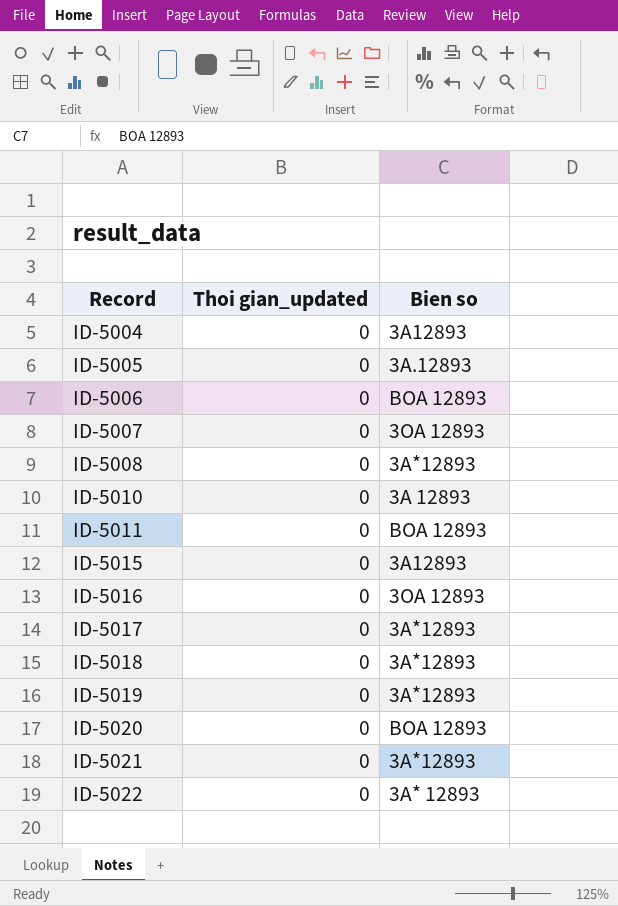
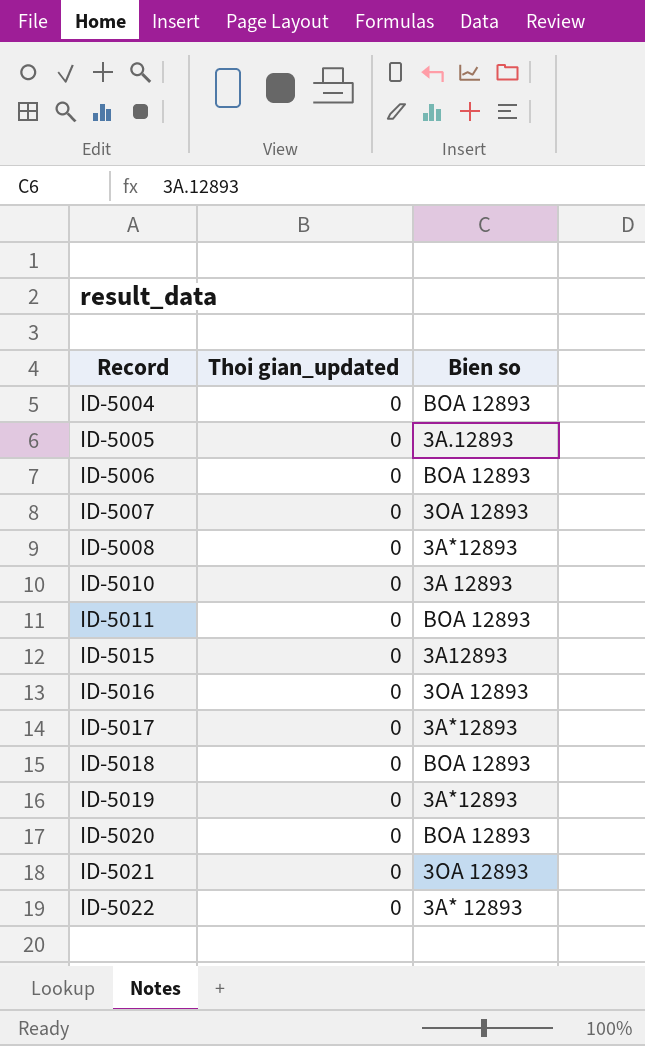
ID-5004 | Bien so: 3A12893 -> BOA 12893
ID-5018 | Bien so: 3A*12893 -> BOA 12893
ID-5021 | Bien so: 3A*12893 -> 3OA 12893

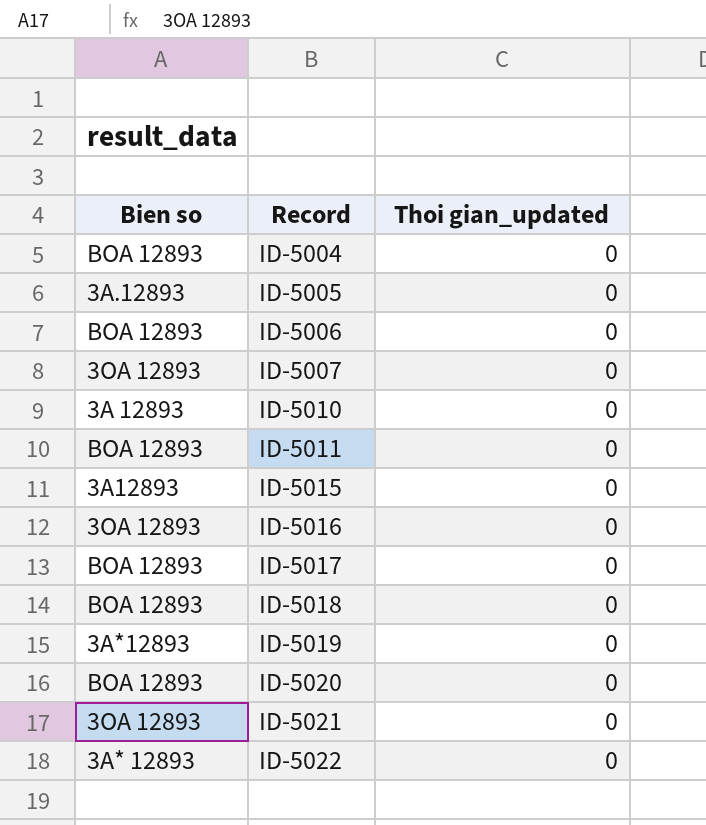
column Bien so | position: 3 -> 1
row ID-5008: 0 | 3A*12893 -> none
ID-5017 | Bien so: 3A*12893 -> BOA 12893

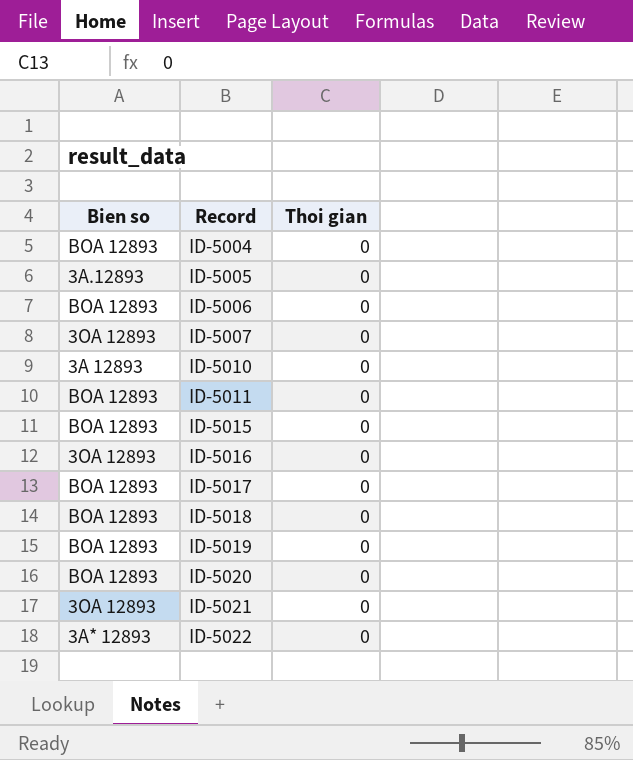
column name: Thoi gian_updated -> Thoi gian
ID-5015 | Bien so: 3A12893 -> BOA 12893
ID-5019 | Bien so: 3A*12893 -> BOA 12893

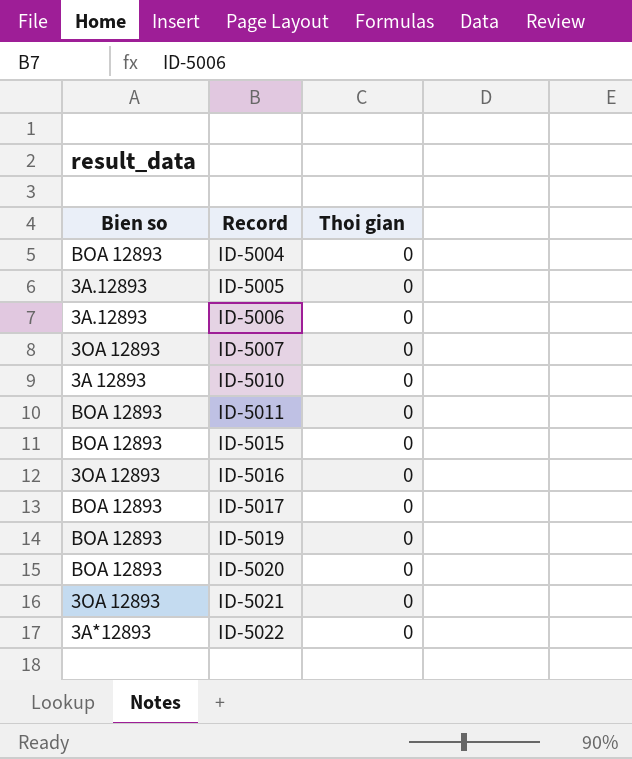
row ID-5018: BOA 12893 | 0 -> none
ID-5006 | Bien so: BOA 12893 -> 3A.12893
ID-5022 | Bien so: 3A* 12893 -> 3A*12893

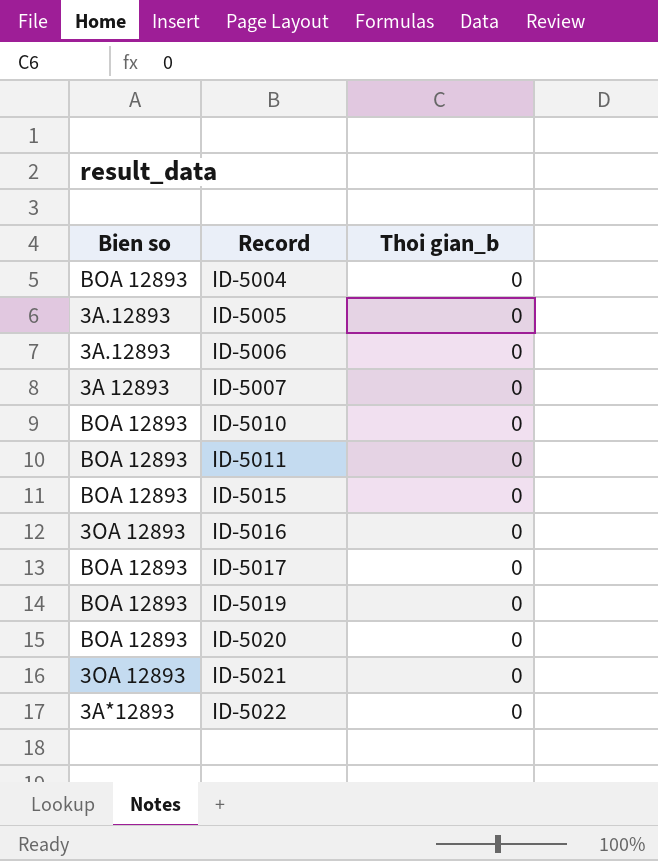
column name: Thoi gian -> Thoi gian_b
ID-5007 | Bien so: 3OA 12893 -> 3A 12893
ID-5010 | Bien so: 3A 12893 -> BOA 12893

